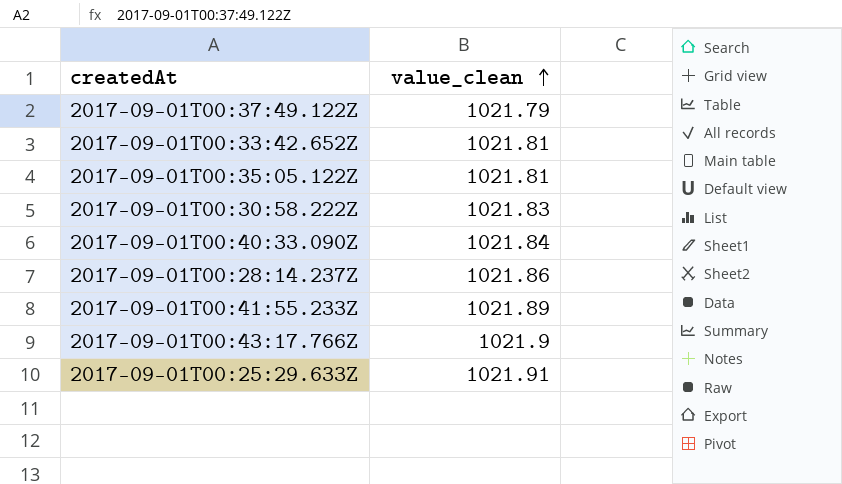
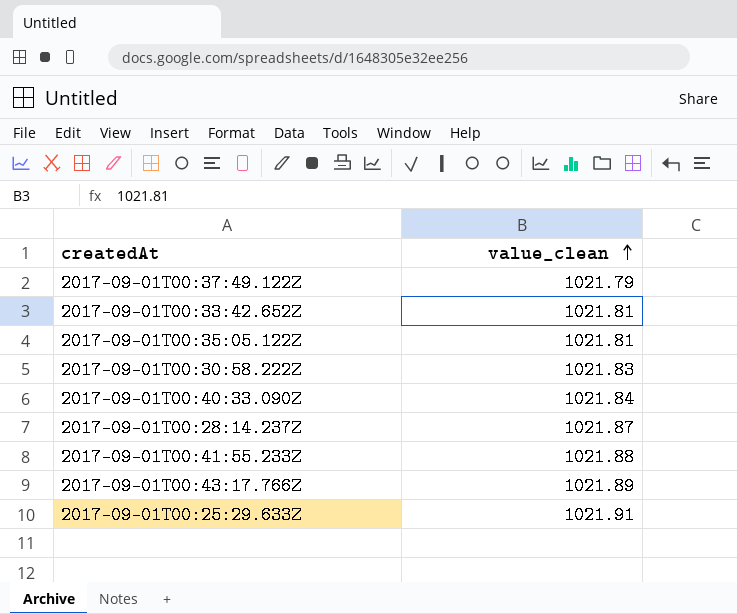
2017-09-01T00:28:14.237Z | value_clean: 1021.86 -> 1021.87
2017-09-01T00:41:55.233Z | value_clean: 1021.89 -> 1021.88
2017-09-01T00:43:17.766Z | value_clean: 1021.9 -> 1021.89

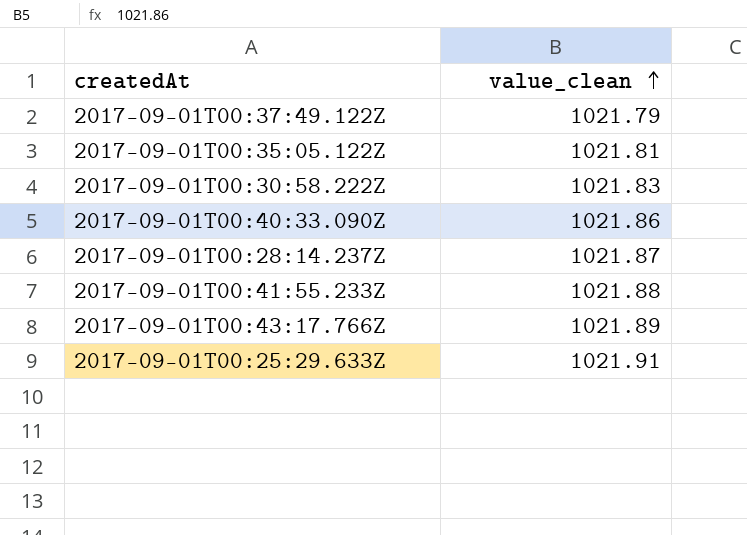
row 2017-09-01T00:33:42.652Z: 1021.81 -> none
2017-09-01T00:40:33.090Z | value_clean: 1021.84 -> 1021.86

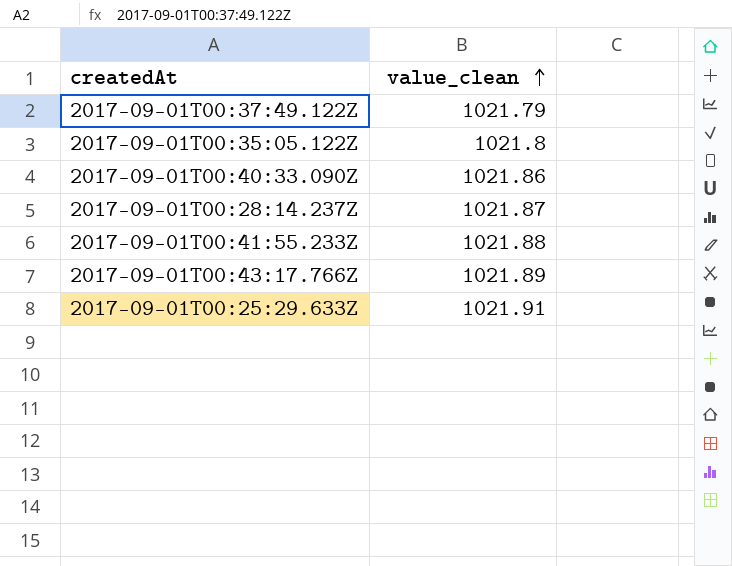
row 2017-09-01T00:30:58.222Z: 1021.83 -> none
2017-09-01T00:35:05.122Z | value_clean: 1021.81 -> 1021.8

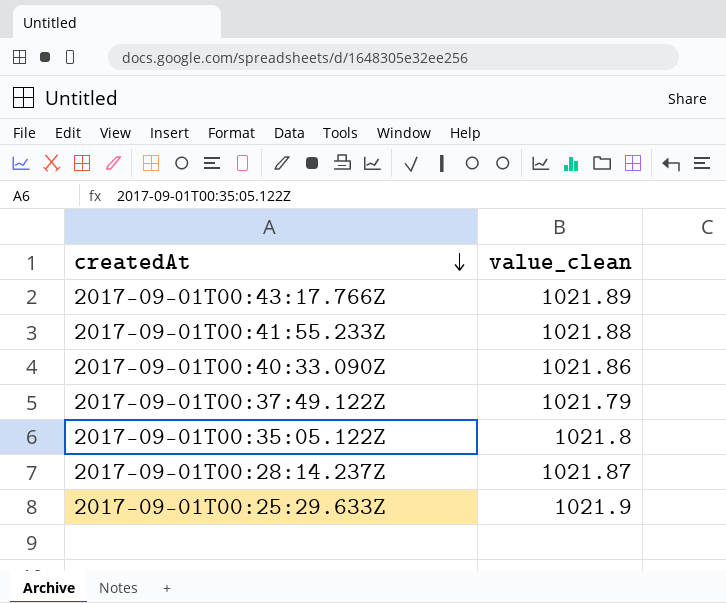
row order: value_clean ascending -> createdAt descending
2017-09-01T00:25:29.633Z | value_clean: 1021.91 -> 1021.9

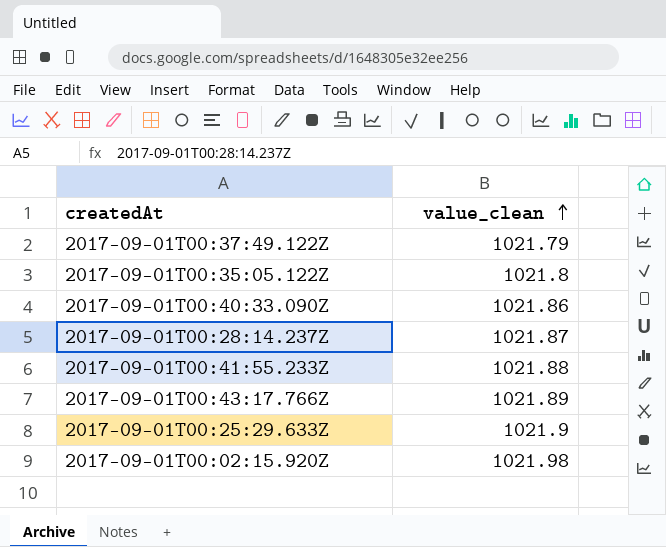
row order: createdAt descending -> value_clean ascending
row 2017-09-01T00:02:15.920Z: none -> 1021.98

